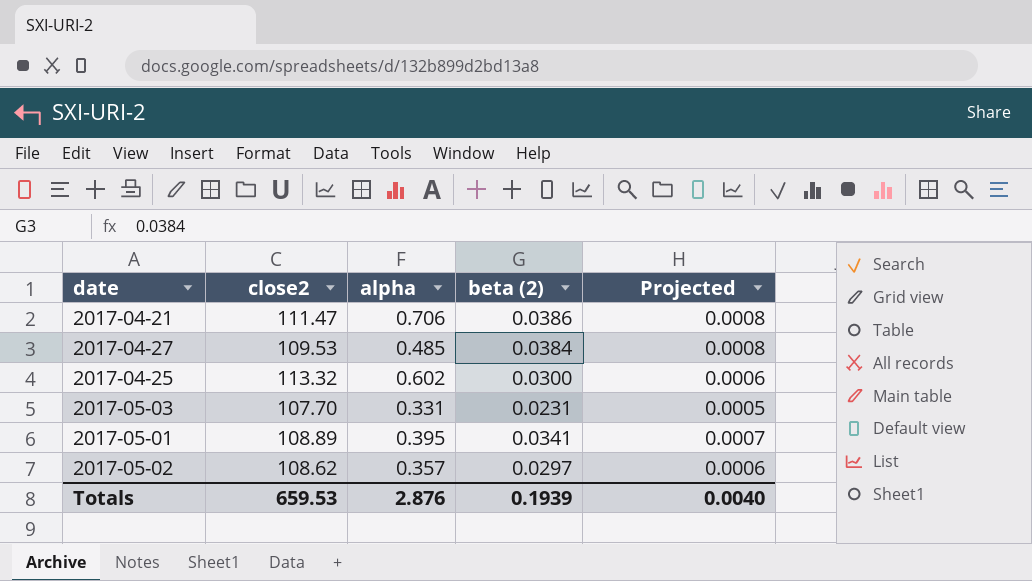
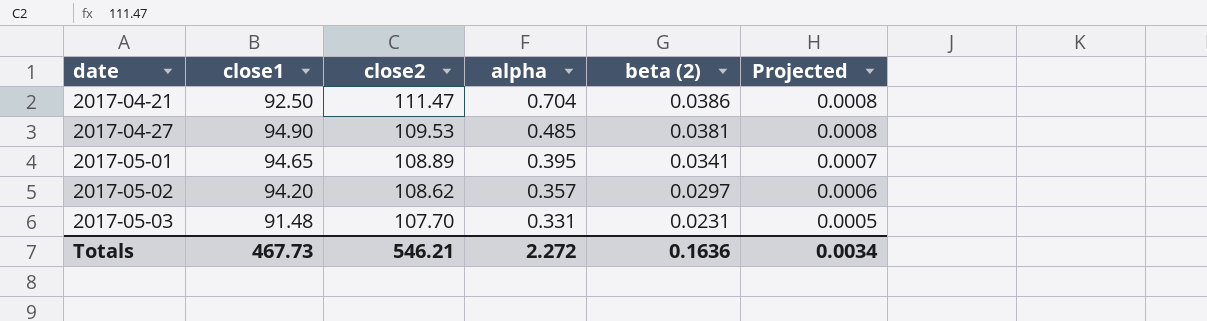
row order: none -> date ascending
column close1 | position: none -> 2
row 2017-04-25: 113.32 | 0.602 | 0.0300 | 0.0006 -> none
2017-04-21 | alpha: 0.706 -> 0.704
2017-04-27 | beta (2): 0.0384 -> 0.0381
Totals | close2: 659.53 -> 546.21
Totals | alpha: 2.876 -> 2.272
Totals | beta (2): 0.1939 -> 0.1636
Totals | Projected: 0.0040 -> 0.0034

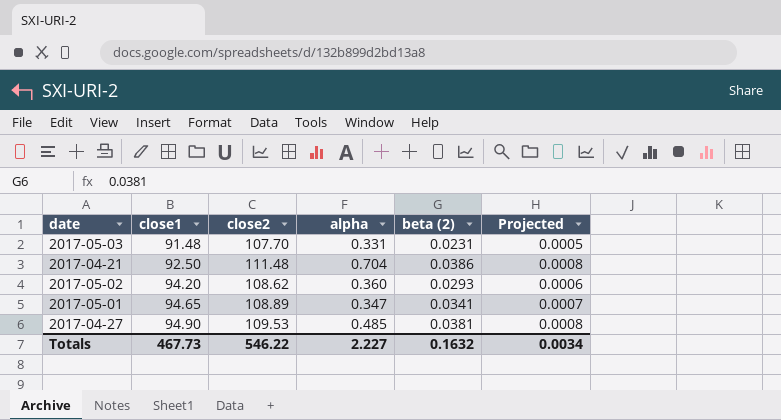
row order: date ascending -> close1 ascending
2017-04-21 | close2: 111.47 -> 111.48
2017-05-02 | alpha: 0.357 -> 0.360
2017-05-02 | beta (2): 0.0297 -> 0.0293
2017-05-01 | alpha: 0.395 -> 0.347
Totals | close2: 546.21 -> 546.22
Totals | alpha: 2.272 -> 2.227
Totals | beta (2): 0.1636 -> 0.1632

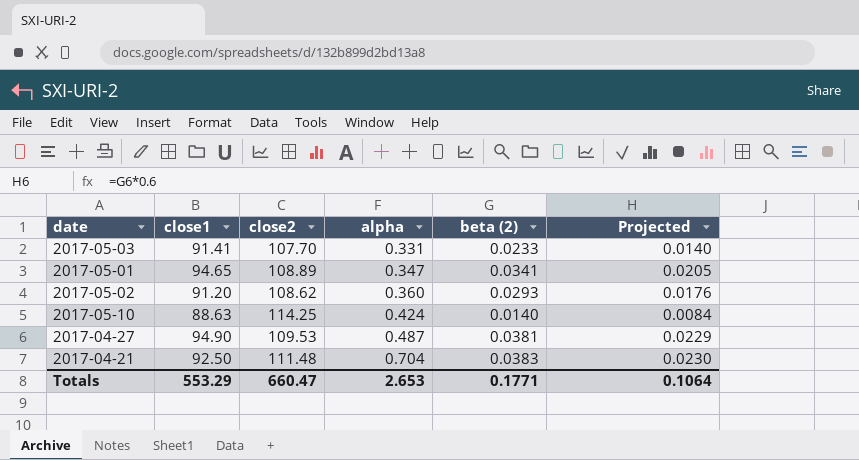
row order: close1 ascending -> alpha ascending
column Projected | formula: [beta (2)] * 0.02 -> [beta (2)] * 0.6
2017-05-03 | close1: 91.48 -> 91.41
2017-05-03 | beta (2): 0.0231 -> 0.0233
2017-05-02 | close1: 94.20 -> 91.20
row 2017-05-10: none -> 88.63 | 114.25 | 0.424 | 0.0140 | 0.0084
2017-04-27 | alpha: 0.485 -> 0.487
2017-04-21 | beta (2): 0.0386 -> 0.0383
Totals | close1: 467.73 -> 553.29
Totals | close2: 546.22 -> 660.47
Totals | alpha: 2.227 -> 2.653
Totals | beta (2): 0.1632 -> 0.1771
Totals | Projected: 0.0034 -> 0.1064

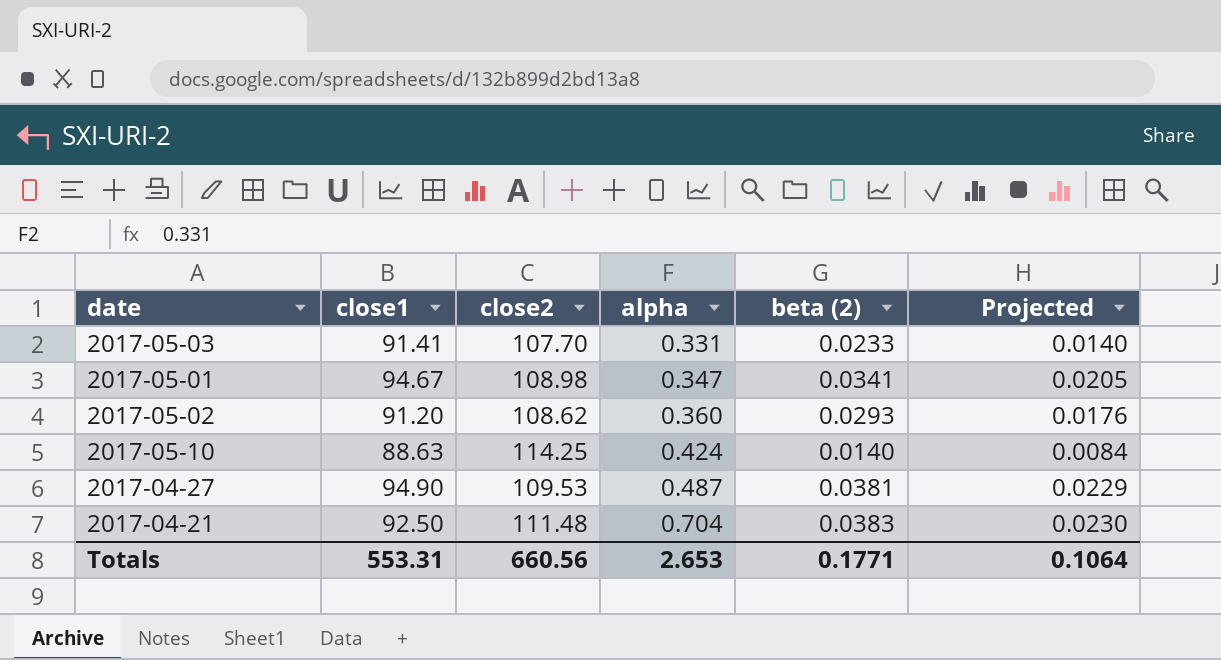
2017-05-01 | close1: 94.65 -> 94.67
2017-05-01 | close2: 108.89 -> 108.98
Totals | close1: 553.29 -> 553.31
Totals | close2: 660.47 -> 660.56

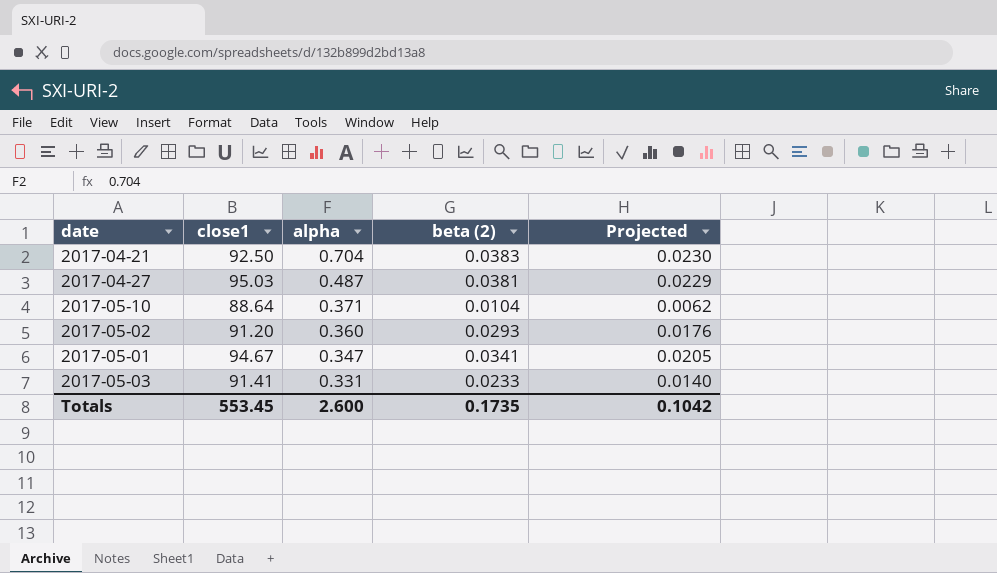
row order: alpha ascending -> alpha descending
column close2 | position: 3 -> none
2017-04-27 | close1: 94.90 -> 95.03
2017-05-10 | close1: 88.63 -> 88.64
2017-05-10 | alpha: 0.424 -> 0.371
2017-05-10 | beta (2): 0.0140 -> 0.0104
2017-05-10 | Projected: 0.0084 -> 0.0062
Totals | close1: 553.31 -> 553.45
Totals | alpha: 2.653 -> 2.600
Totals | beta (2): 0.1771 -> 0.1735
Totals | Projected: 0.1064 -> 0.1042

